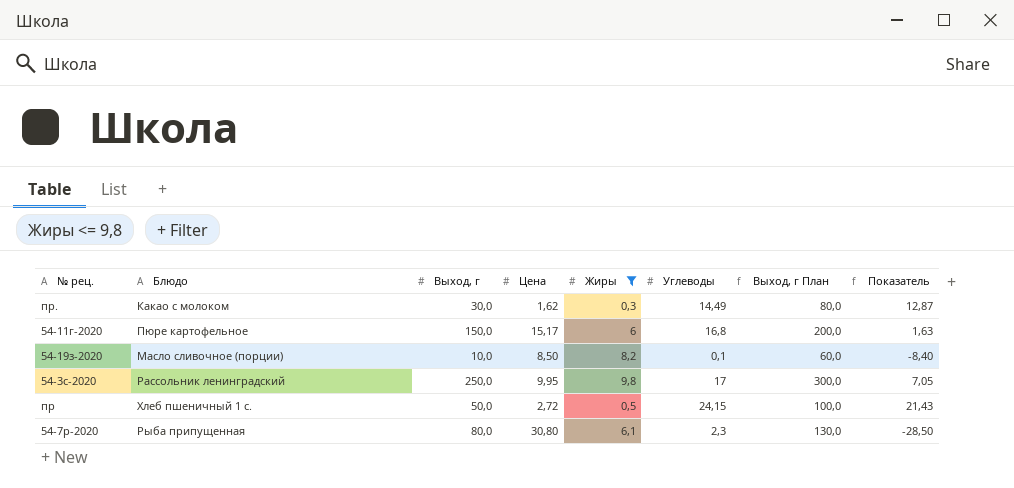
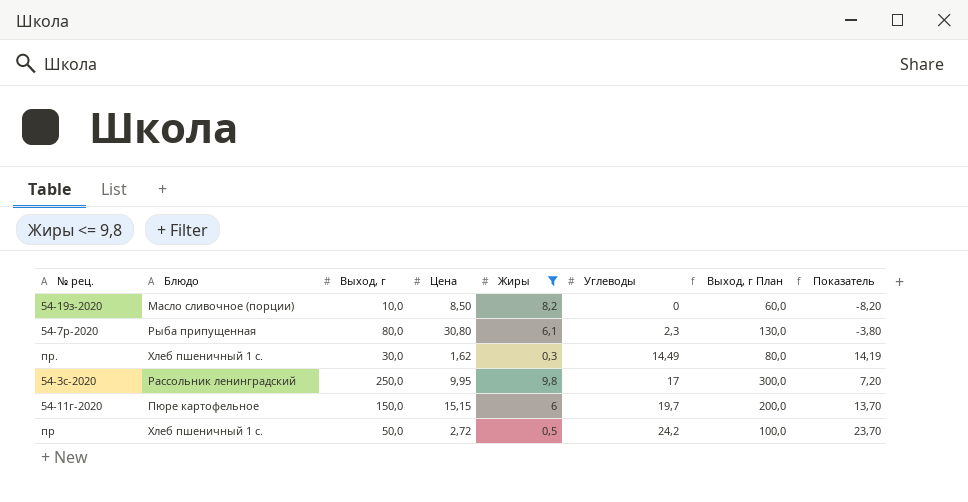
row order: none -> Углеводы ascending
column Показатель | formula: [Углеводы] - [Цена] -> [Углеводы] - [Жиры]
54-19з-2020 | Углеводы: 0,1 -> 0
пр. | Блюдо: Какао с молоком -> Хлеб пшеничный 1 с.
54-11г-2020 | Цена: 15,17 -> 15,15
54-11г-2020 | Углеводы: 16,8 -> 19,7
пр | Углеводы: 24,15 -> 24,2

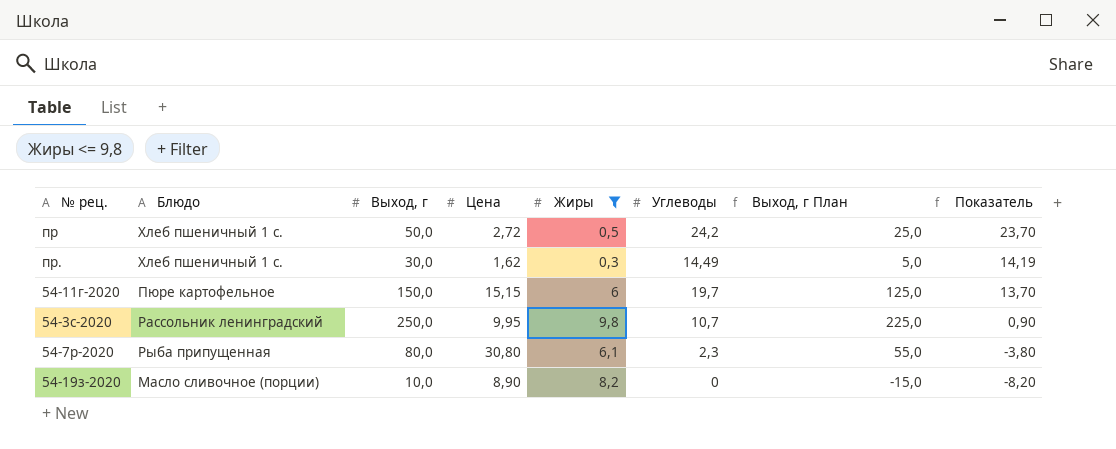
row order: Углеводы ascending -> Показатель descending
column Выход, г План | formula: [Выход, г] + 50 -> [Выход, г] - 25
54-3с-2020 | Углеводы: 17 -> 10,7
54-3с-2020 | Показатель: 7,20 -> 0,90
54-19з-2020 | Цена: 8,50 -> 8,90

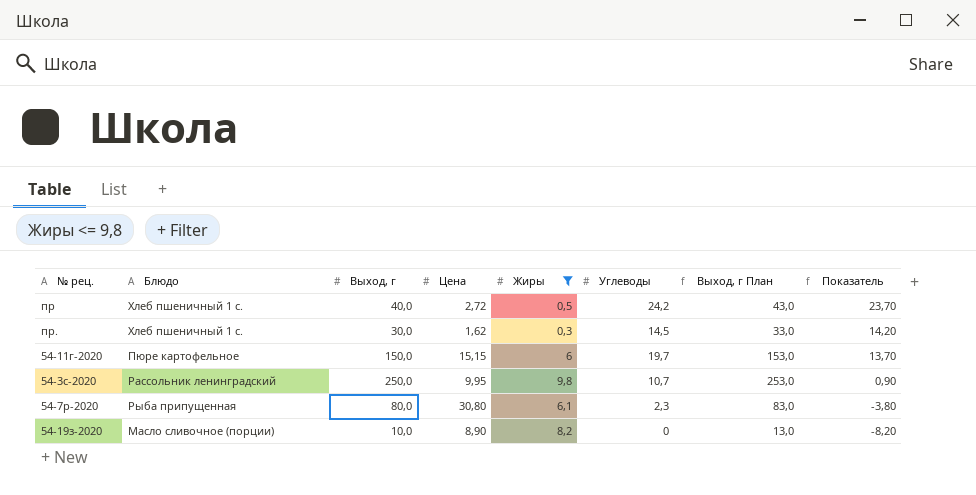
column Выход, г План | formula: [Выход, г] - 25 -> [Выход, г] + 3
пр | Выход, г: 50,0 -> 40,0
пр. | Углеводы: 14,49 -> 14,5
пр. | Показатель: 14,19 -> 14,20

